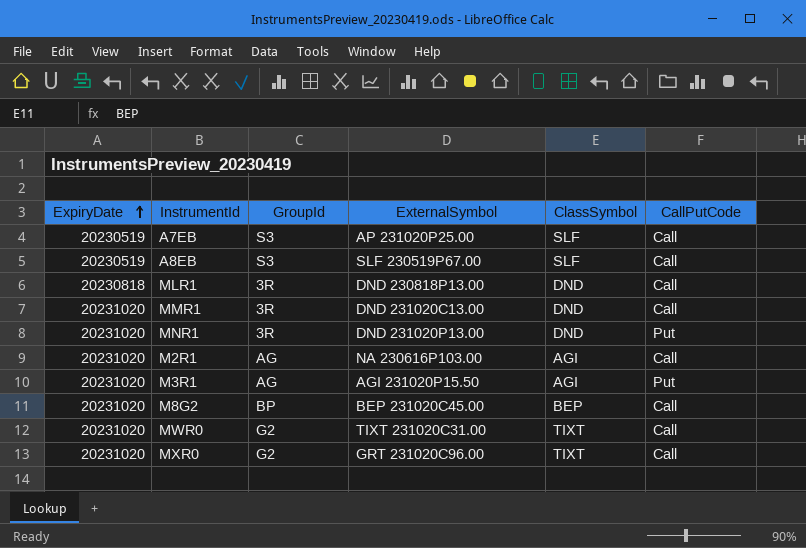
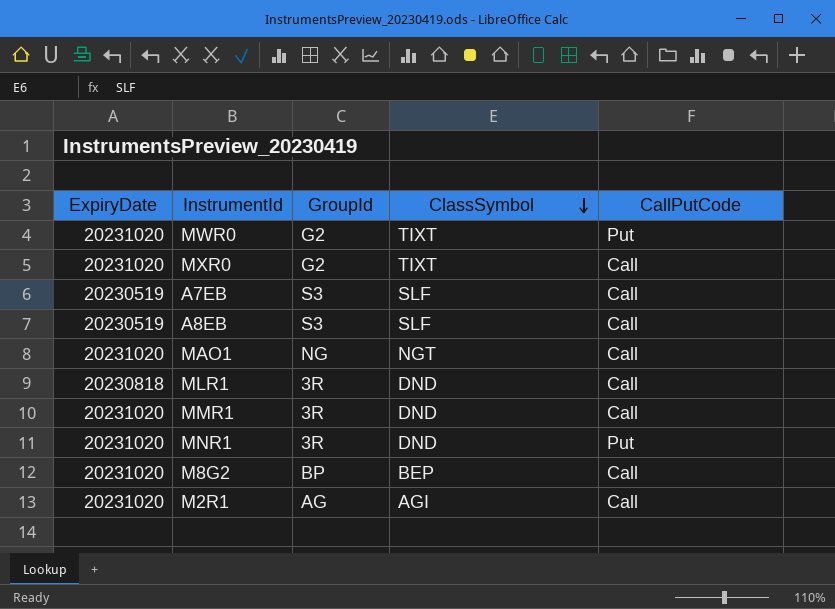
row order: ExpiryDate ascending -> ClassSymbol descending
column ExternalSymbol | position: 4 -> none
row M3R1: 20231020 | AG | AGI 231020P15.50 | AGI | Put -> none
MWR0 | CallPutCode: Call -> Put
row MAO1: none -> 20231020 | NG | NGT | Call

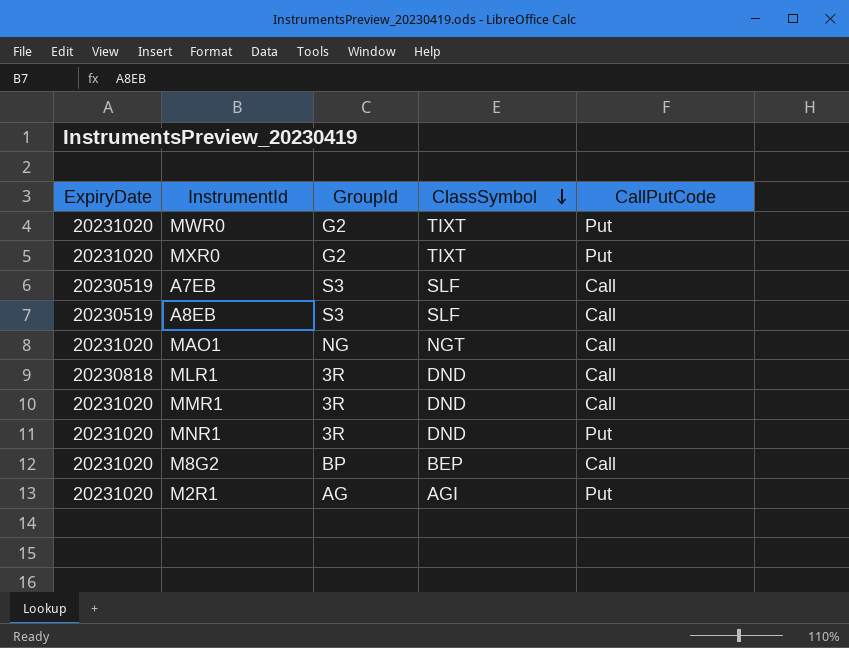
MXR0 | CallPutCode: Call -> Put
M2R1 | CallPutCode: Call -> Put

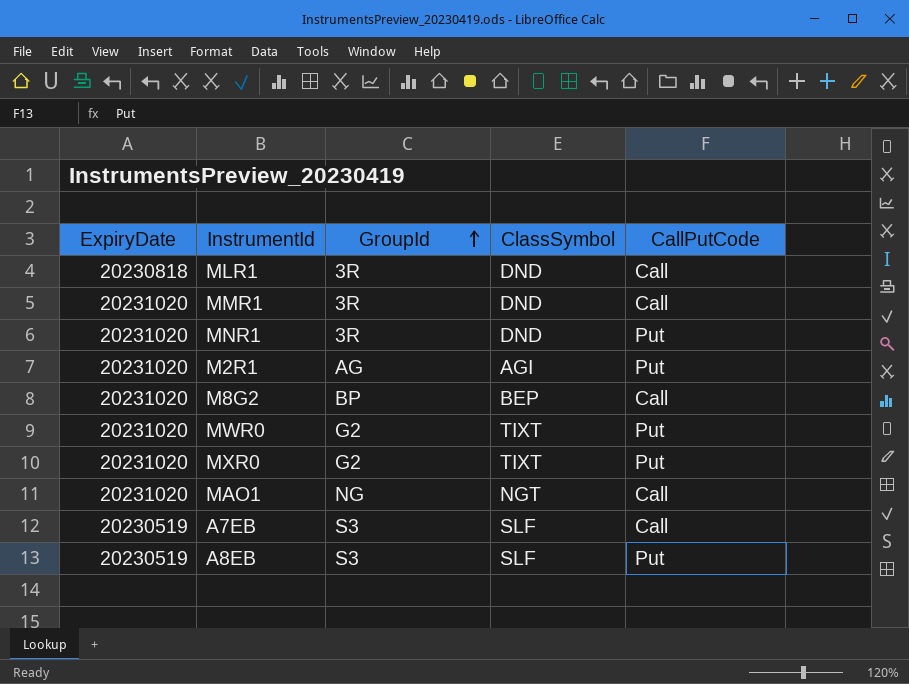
row order: ClassSymbol descending -> GroupId ascending
A8EB | CallPutCode: Call -> Put

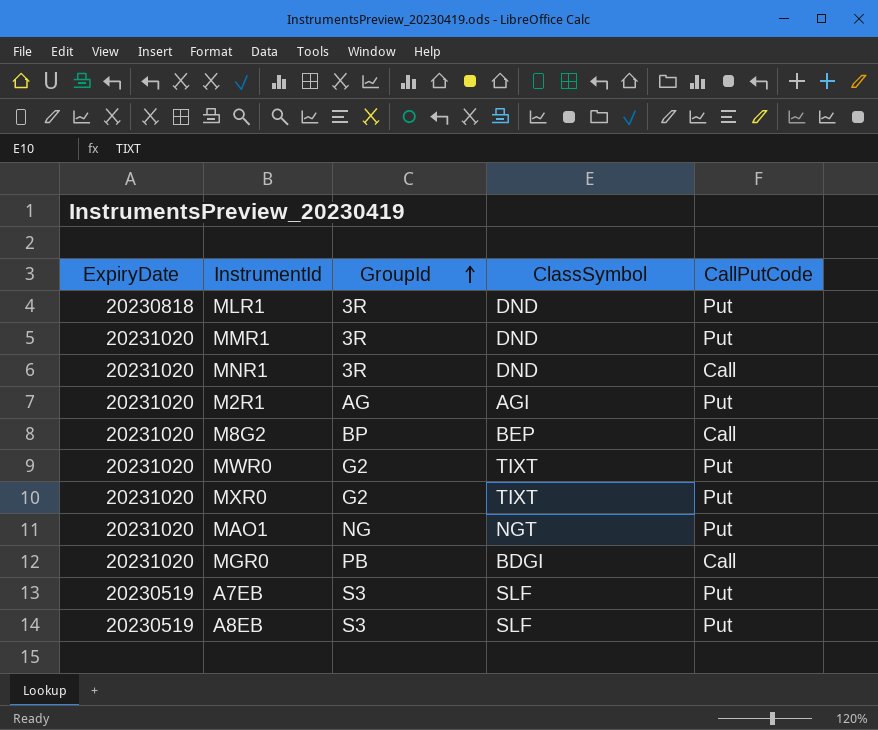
MLR1 | CallPutCode: Call -> Put
MMR1 | CallPutCode: Call -> Put
MNR1 | CallPutCode: Put -> Call
MAO1 | CallPutCode: Call -> Put
row MGR0: none -> 20231020 | PB | BDGI | Call
A7EB | CallPutCode: Call -> Put

